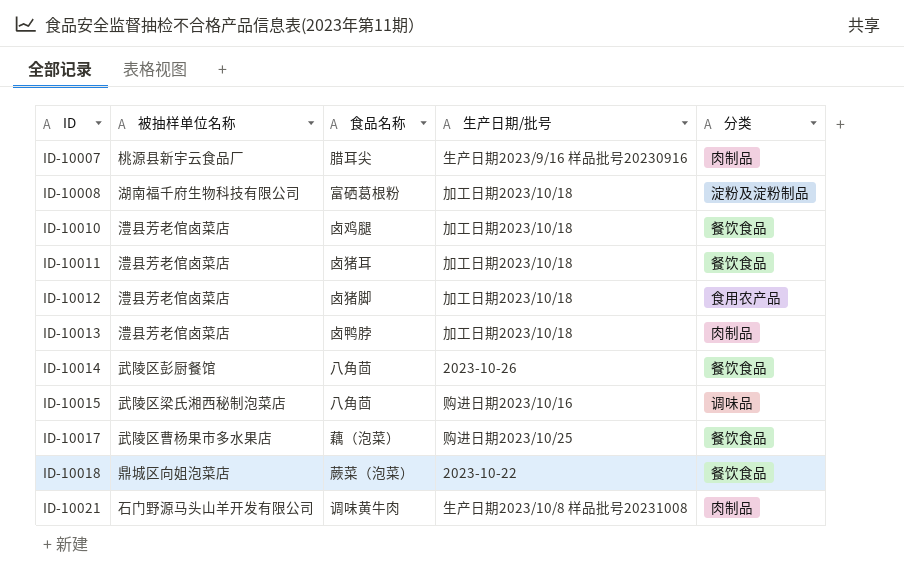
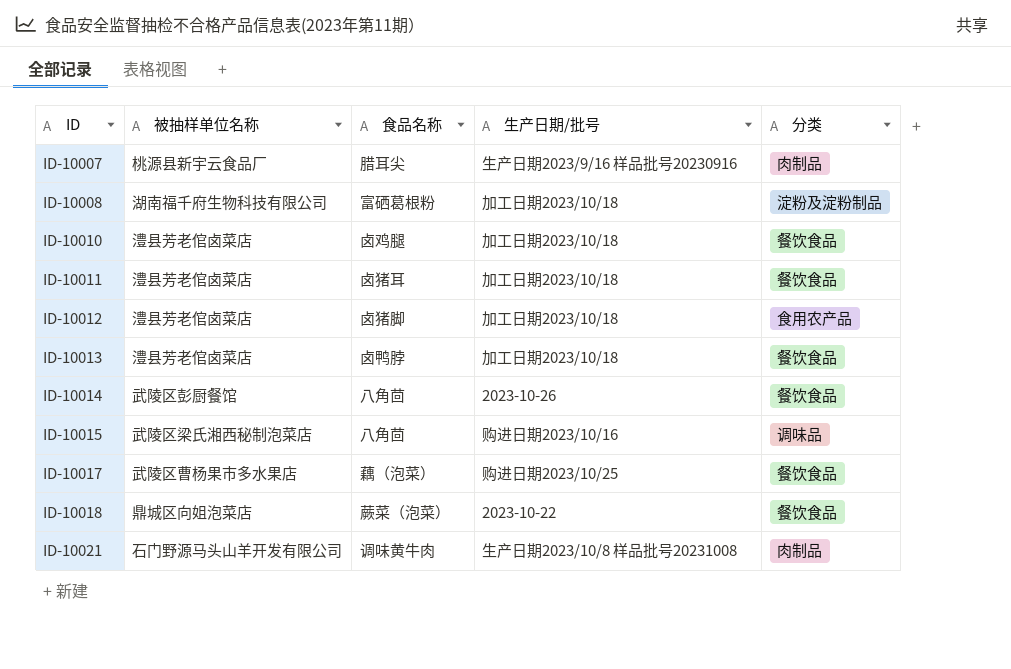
ID-10013 | 分类: 肉制品 -> 餐饮食品

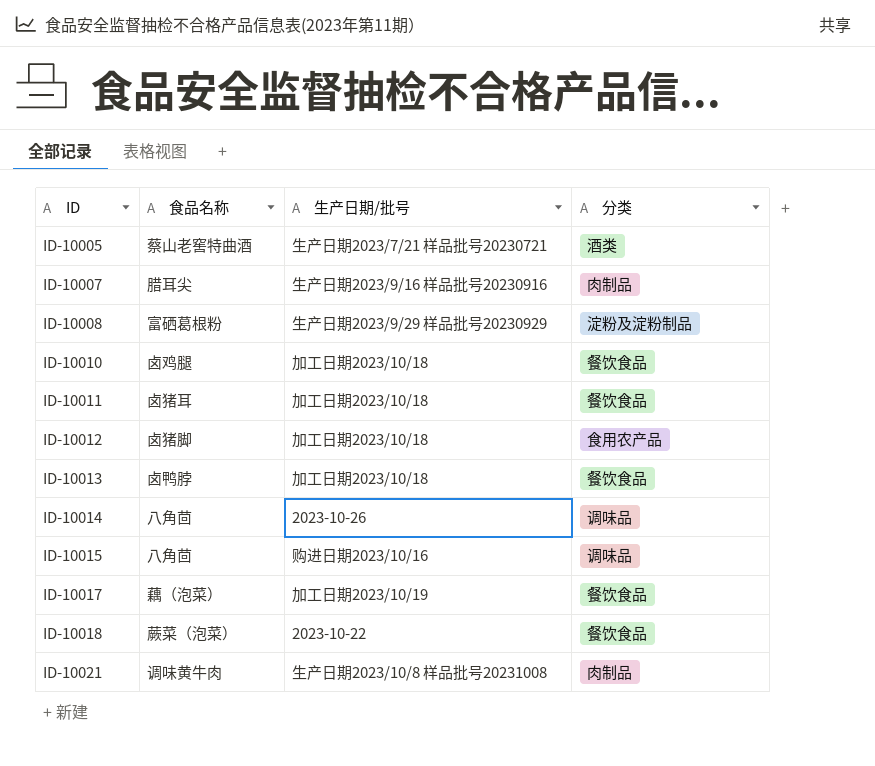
column 被抽样单位名称 | position: 2 -> none
row ID-10005: none -> 蔡山老窖特曲酒 | 生产日期2023/7/21 样品批号20230721 | 酒类
ID-10008 | 生产日期/批号: 加工日期2023/10/18 -> 生产日期2023/9/29 样品批号20230929
ID-10014 | 分类: 餐饮食品 -> 调味品
ID-10017 | 生产日期/批号: 购进日期2023/10/25 -> 加工日期2023/10/19

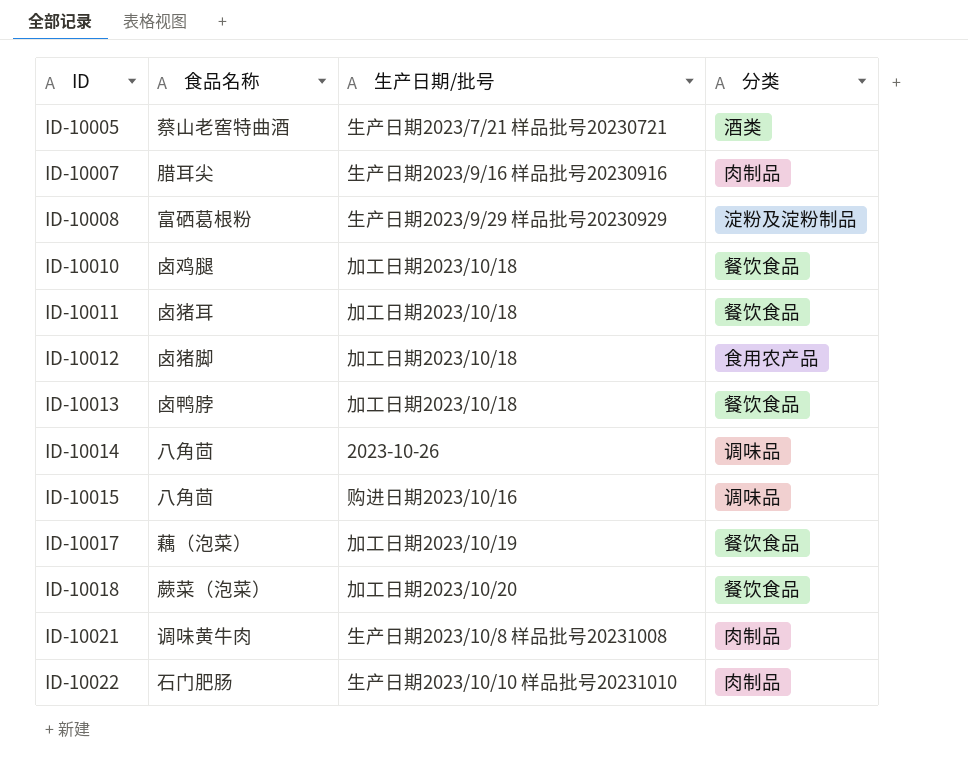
ID-10018 | 生产日期/批号: 2023-10-22 -> 加工日期2023/10/20
row ID-10022: none -> 石门肥肠 | 生产日期2023/10/10 样品批号20231010 | 肉制品

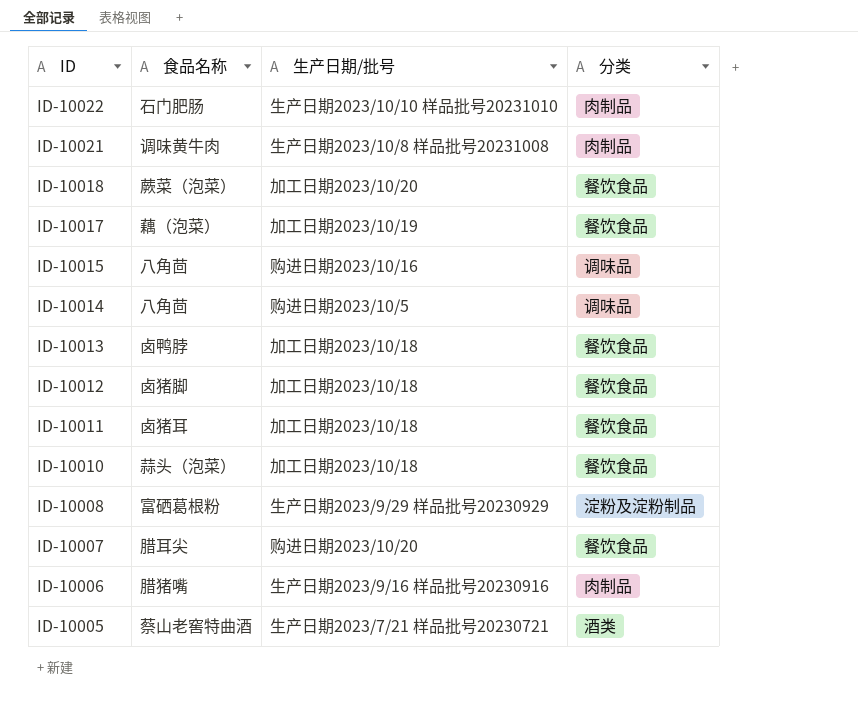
row order: ID ascending -> ID descending
ID-10014 | 生产日期/批号: 2023-10-26 -> 购进日期2023/10/5
ID-10012 | 分类: 食用农产品 -> 餐饮食品
ID-10010 | 食品名称: 卤鸡腿 -> 蒜头（泡菜）
ID-10007 | 生产日期/批号: 生产日期2023/9/16 样品批号20230916 -> 购进日期2023/10/20
ID-10007 | 分类: 肉制品 -> 餐饮食品
row ID-10006: none -> 腊猪嘴 | 生产日期2023/9/16 样品批号20230916 | 肉制品

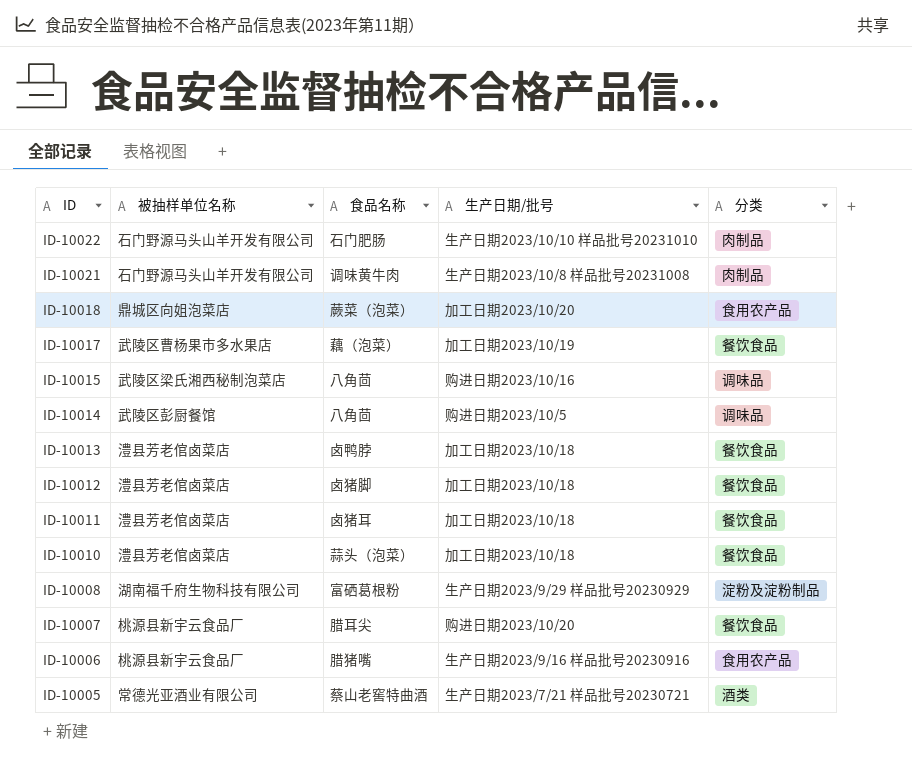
column 被抽样单位名称 | position: none -> 2
ID-10018 | 分类: 餐饮食品 -> 食用农产品
ID-10006 | 分类: 肉制品 -> 食用农产品

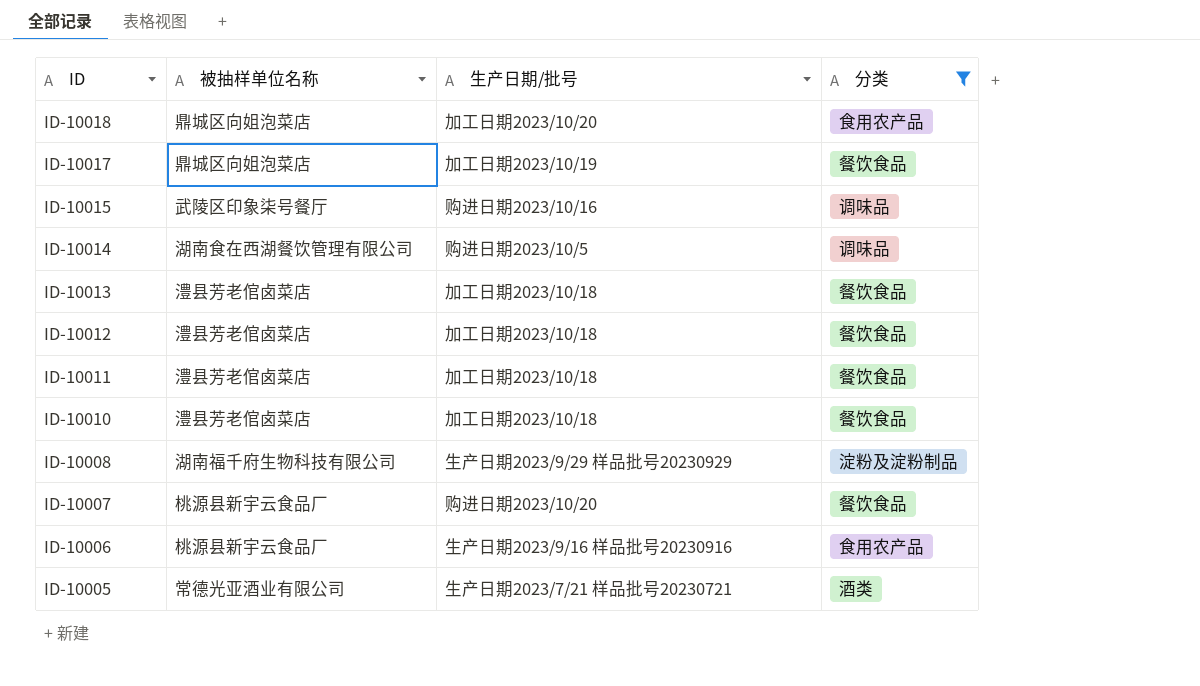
filter: none -> 分类 != 肉制品
column 食品名称 | position: 3 -> none
ID-10017 | 被抽样单位名称: 武陵区曹杨果市多水果店 -> 鼎城区向姐泡菜店
ID-10015 | 被抽样单位名称: 武陵区梁氏湘西秘制泡菜店 -> 武陵区印象柒号餐厅
ID-10014 | 被抽样单位名称: 武陵区彭厨餐馆 -> 湖南食在西湖餐饮管理有限公司

